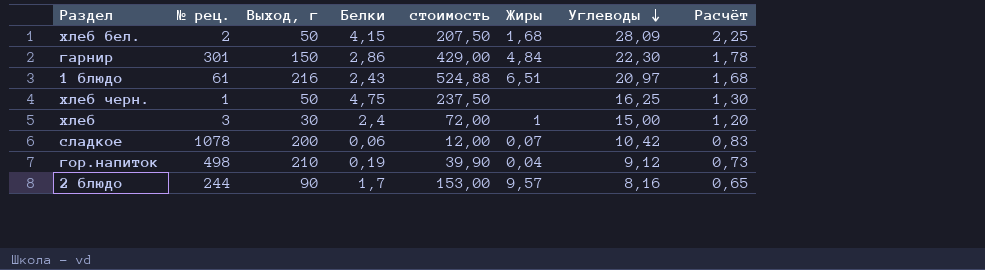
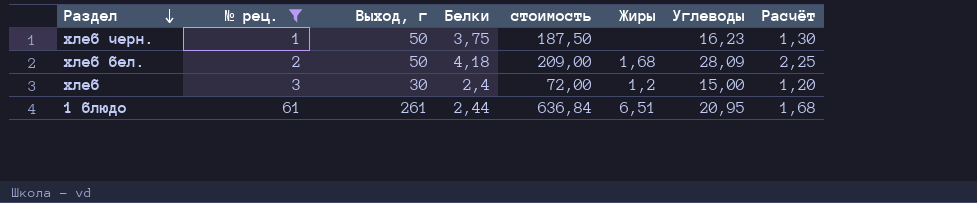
filter: none -> № рец. <= 61
row order: Углеводы descending -> Раздел descending
хлеб черн. | Белки: 4,75 -> 3,75
хлеб черн. | стоимость: 237,50 -> 187,50
хлеб черн. | Углеводы: 16,25 -> 16,23
хлеб бел. | Белки: 4,15 -> 4,18
хлеб бел. | стоимость: 207,50 -> 209,00
хлеб | Жиры: 1 -> 1,2
1 блюдо | Выход, г: 216 -> 261
1 блюдо | Белки: 2,43 -> 2,44
1 блюдо | стоимость: 524,88 -> 636,84
1 блюдо | Углеводы: 20,97 -> 20,95

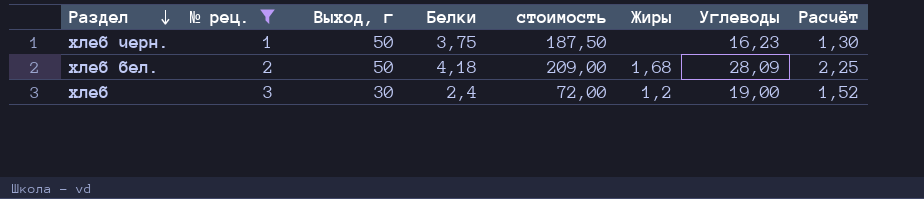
row 1 блюдо: 61 | 261 | 2,44 | 636,84 | 6,51 | 20,95 | 1,68 -> none
хлеб | Углеводы: 15,00 -> 19,00
хлеб | Расчёт: 1,20 -> 1,52

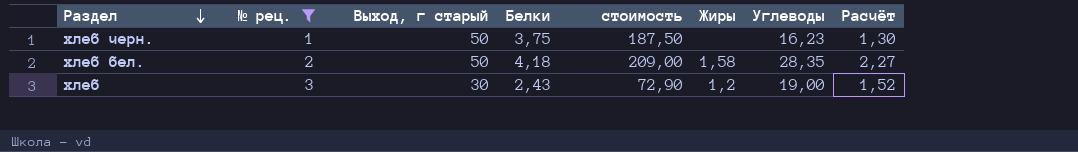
column name: Выход, г -> Выход, г старый
хлеб бел. | Жиры: 1,68 -> 1,58
хлеб бел. | Углеводы: 28,09 -> 28,35
хлеб бел. | Расчёт: 2,25 -> 2,27
хлеб | Белки: 2,4 -> 2,43
хлеб | стоимость: 72,00 -> 72,90

